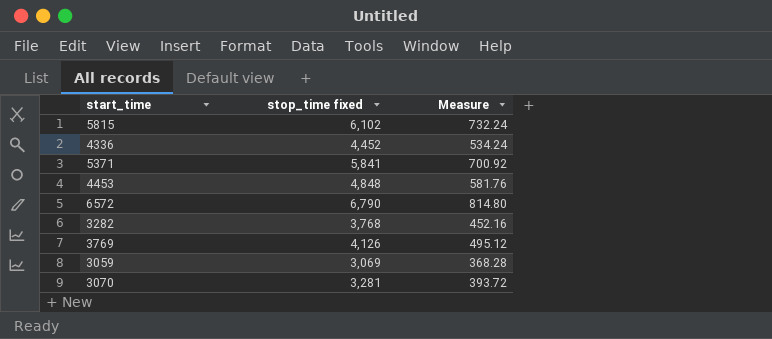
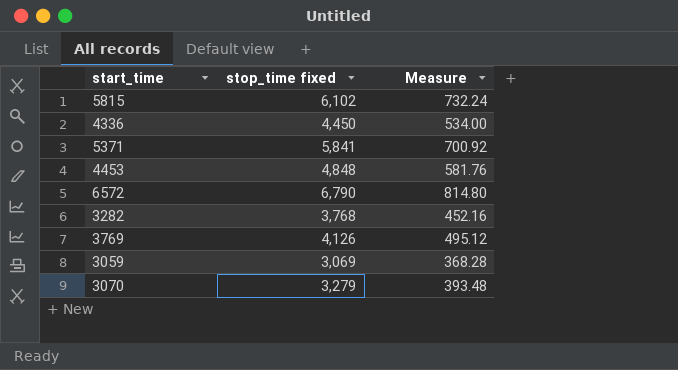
4336 | stop_time fixed: 4,452 -> 4,450
4336 | Measure: 534.24 -> 534.00
3070 | stop_time fixed: 3,281 -> 3,279
3070 | Measure: 393.72 -> 393.48

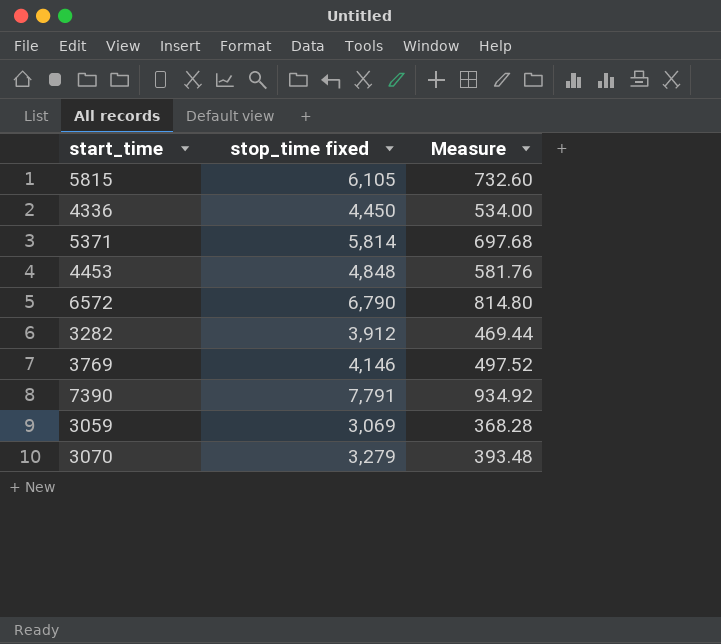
5815 | stop_time fixed: 6,102 -> 6,105
5815 | Measure: 732.24 -> 732.60
5371 | stop_time fixed: 5,841 -> 5,814
5371 | Measure: 700.92 -> 697.68
3282 | stop_time fixed: 3,768 -> 3,912
3282 | Measure: 452.16 -> 469.44
3769 | stop_time fixed: 4,126 -> 4,146
3769 | Measure: 495.12 -> 497.52
row 7390: none -> 7,791 | 934.92

